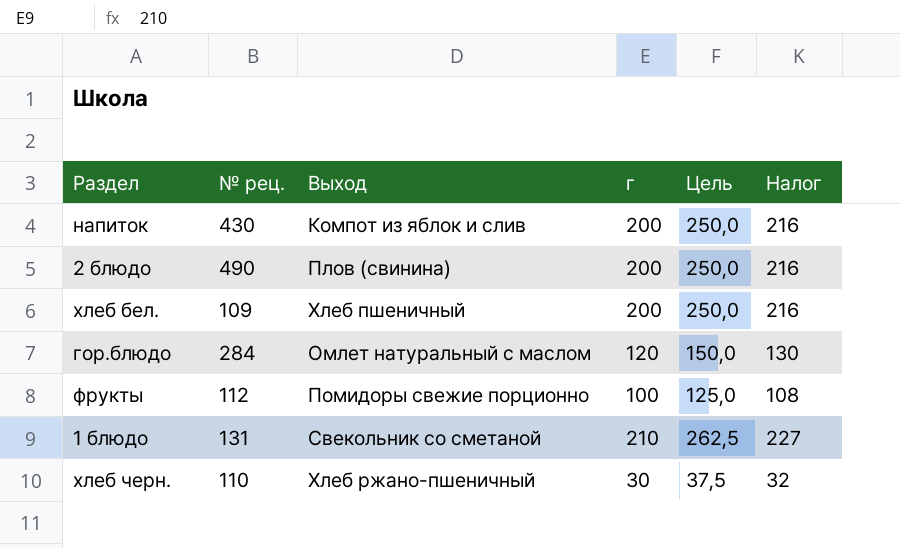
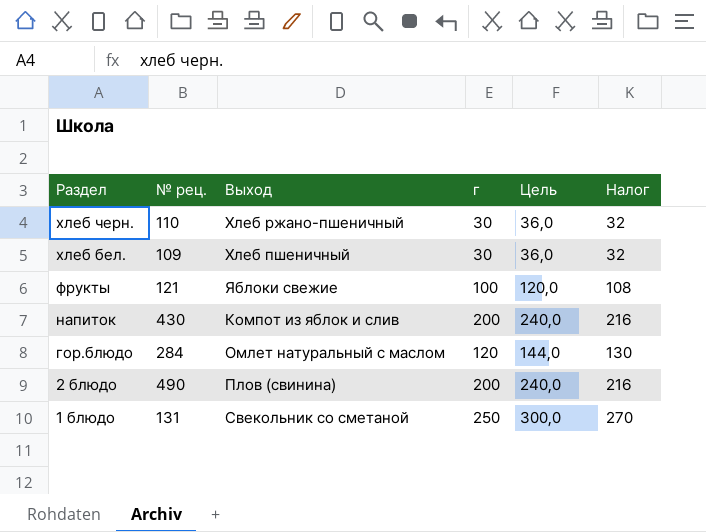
row order: none -> Раздел descending
column Цель | formula: [г] * 1,25 -> [г] * 1,2
хлеб бел. | г: 200 -> 30
хлеб бел. | Налог: 216 -> 32
фрукты | № рец.: 112 -> 121
фрукты | Выход: Помидоры свежие порционно -> Яблоки свежие
1 блюдо | г: 210 -> 250
1 блюдо | Налог: 227 -> 270

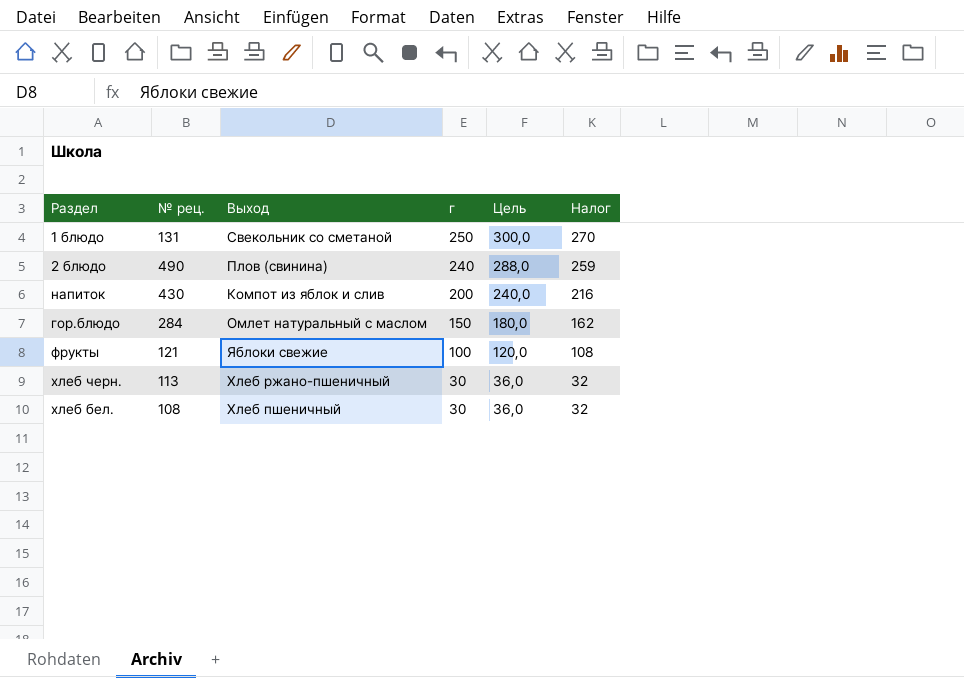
row order: Раздел descending -> г descending
2 блюдо | г: 200 -> 240
2 блюдо | Цель: 240,0 -> 288,0
2 блюдо | Налог: 216 -> 259
гор.блюдо | г: 120 -> 150
гор.блюдо | Цель: 144,0 -> 180,0
гор.блюдо | Налог: 130 -> 162
хлеб черн. | № рец.: 110 -> 113
хлеб бел. | № рец.: 109 -> 108

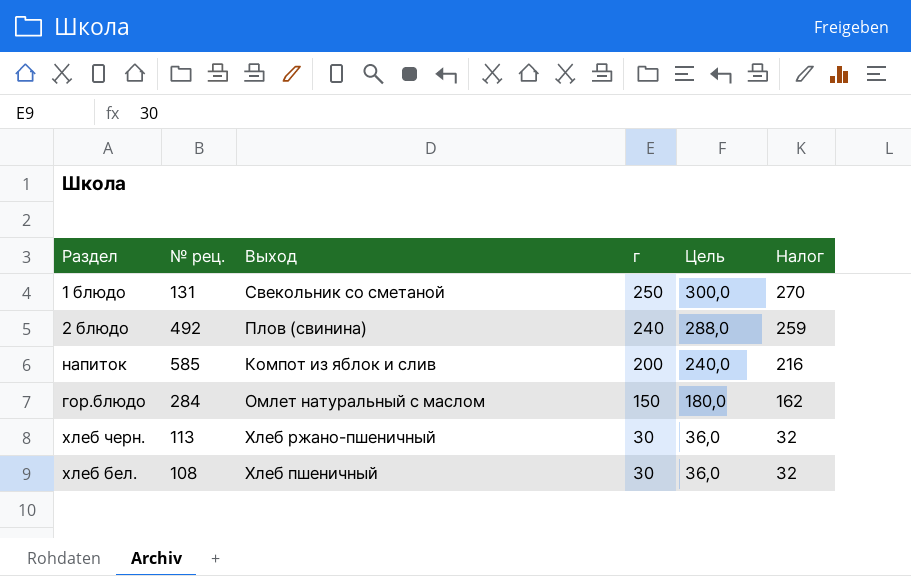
row фрукты: 121 | Яблоки свежие | 100 | 120,0 | 108 -> none
2 блюдо | № рец.: 490 -> 492
напиток | № рец.: 430 -> 585

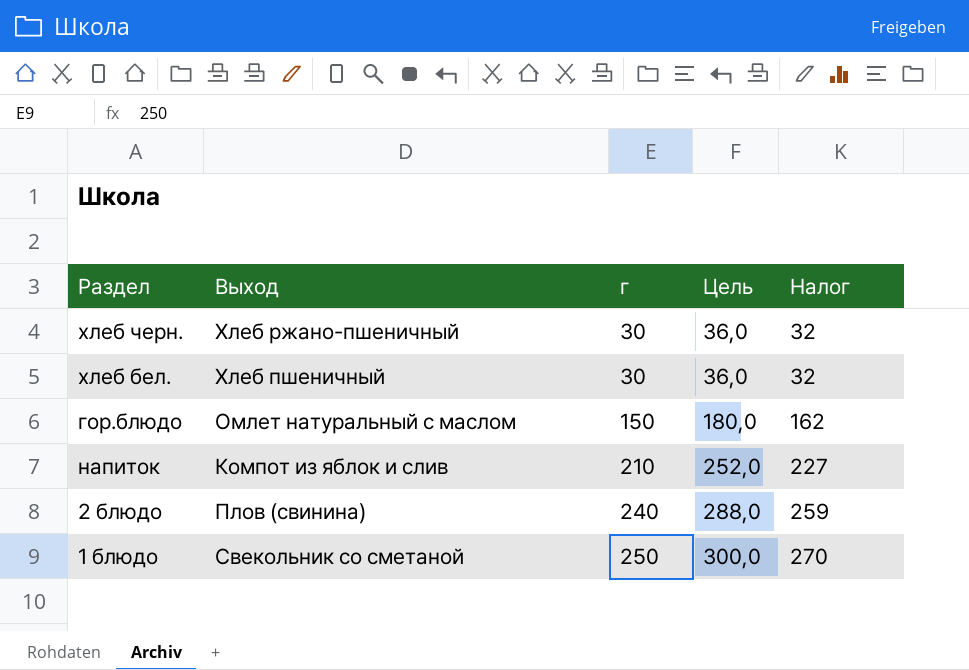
row order: г descending -> г ascending
column № рец. | position: 2 -> none
напиток | г: 200 -> 210
напиток | Цель: 240,0 -> 252,0
напиток | Налог: 216 -> 227

